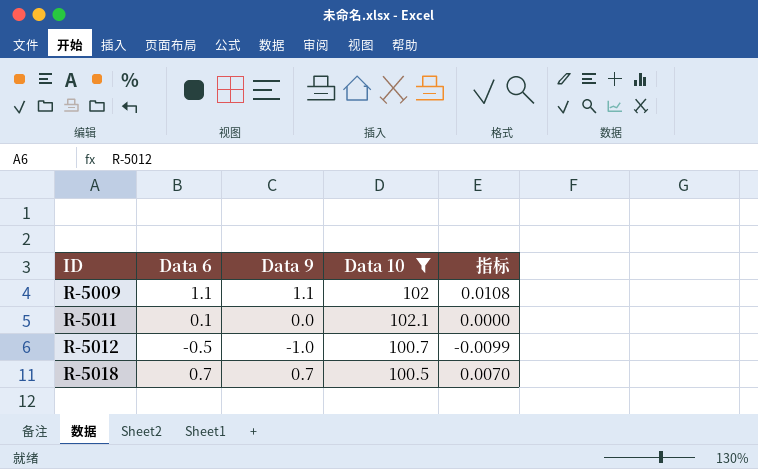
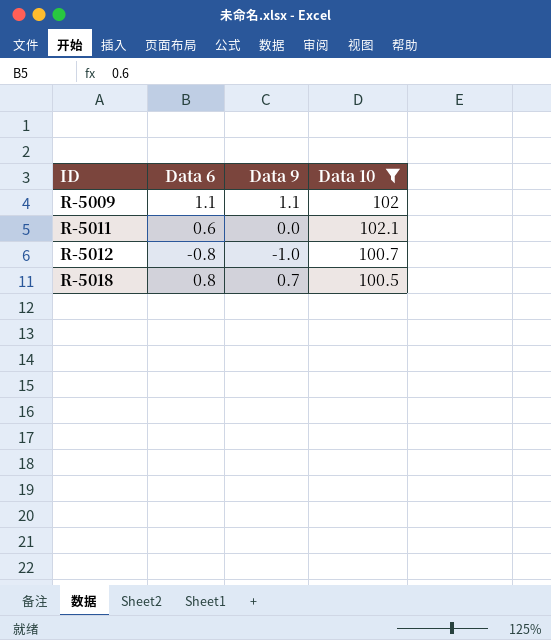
column 指标 | formula: [Data 9] / [Data 10] -> none
R-5011 | Data 6: 0.1 -> 0.6
R-5012 | Data 6: -0.5 -> -0.8
R-5018 | Data 6: 0.7 -> 0.8

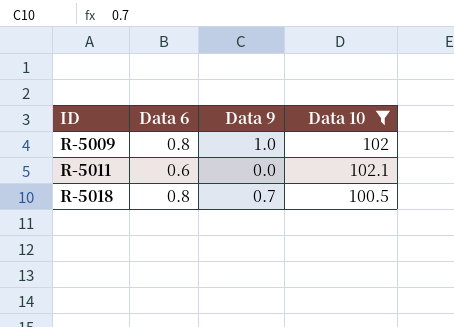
row R-5012: -0.8 | -1.0 | 100.7 -> none
R-5009 | Data 6: 1.1 -> 0.8
R-5009 | Data 9: 1.1 -> 1.0

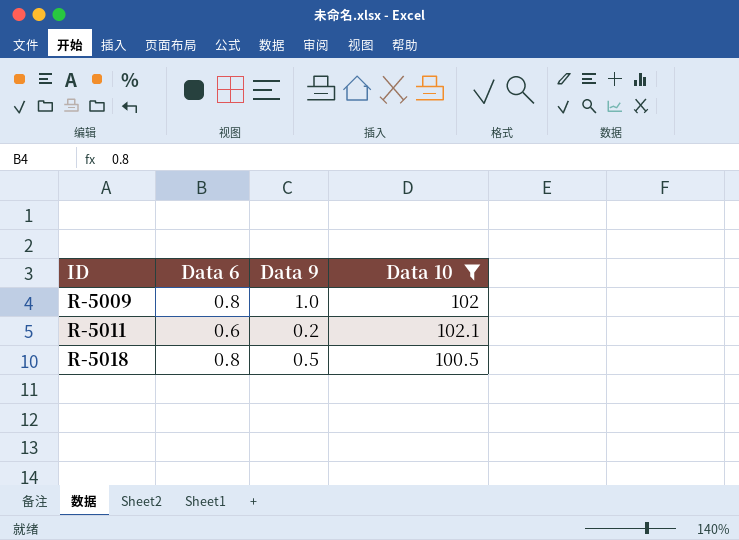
R-5011 | Data 9: 0.0 -> 0.2
R-5018 | Data 9: 0.7 -> 0.5

